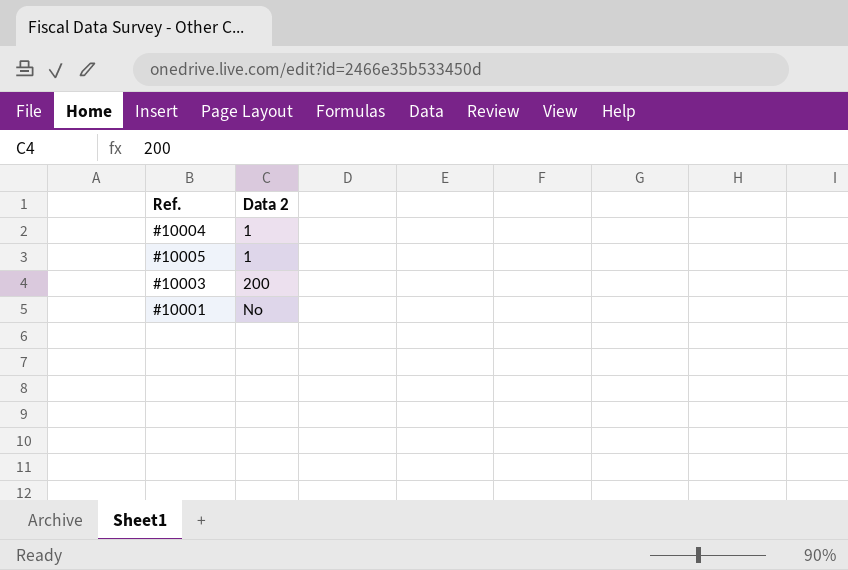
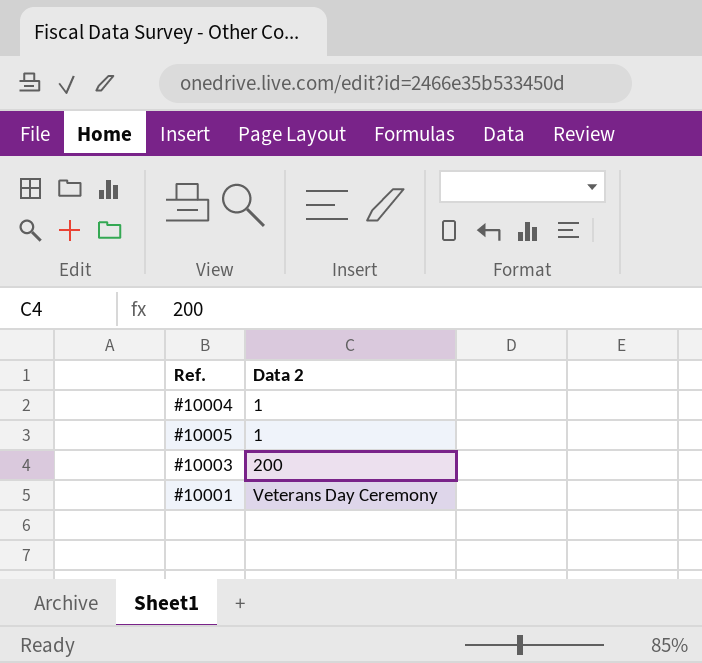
#10001 | Data 2: No -> Veterans Day Ceremony

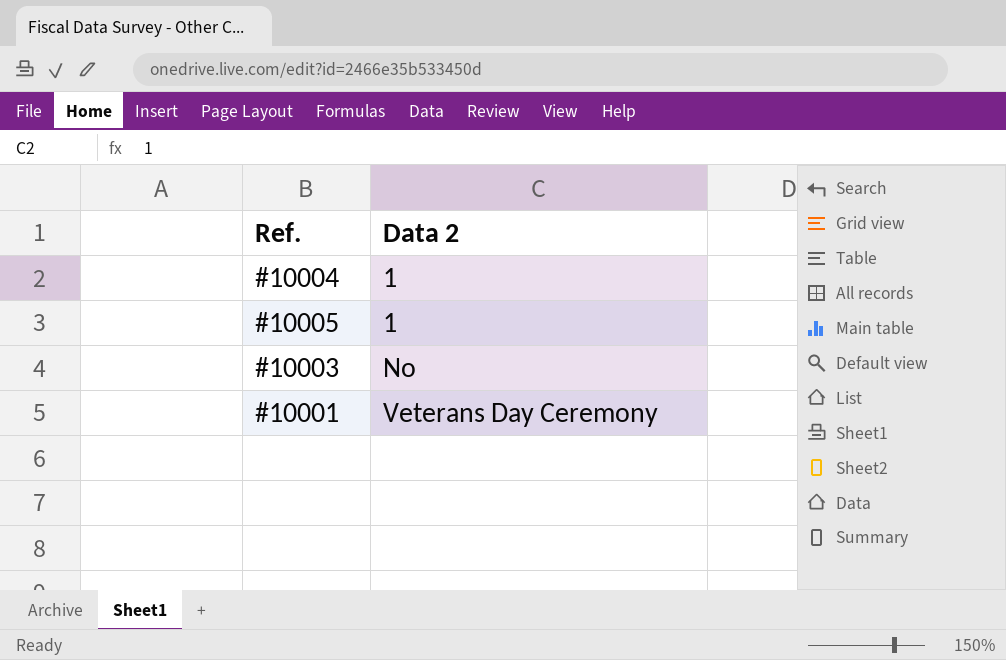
#10003 | Data 2: 200 -> No

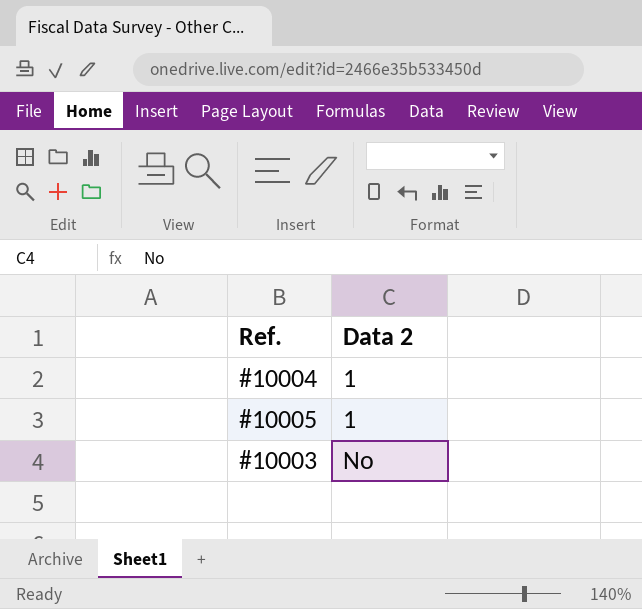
row #10001: Veterans Day Ceremony -> none

